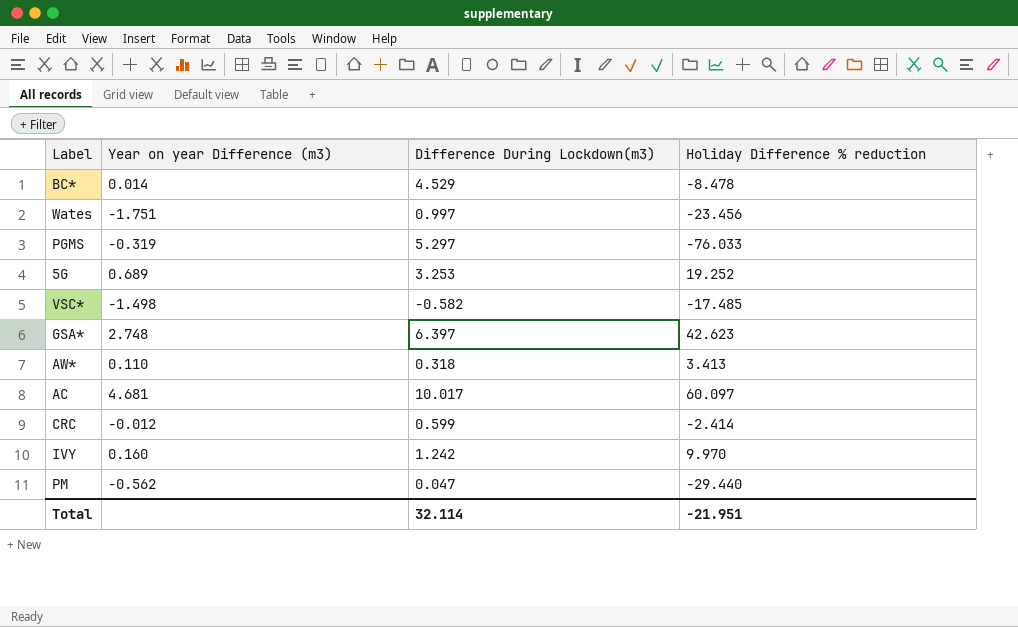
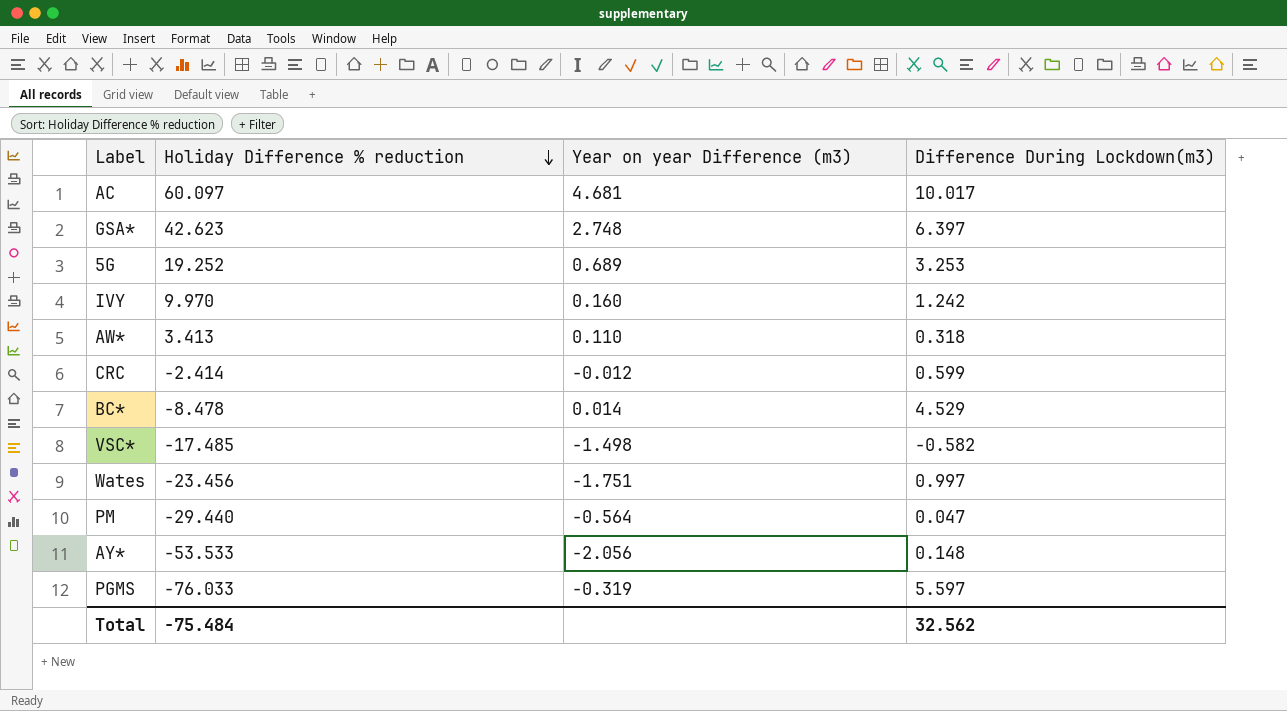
row order: none -> Holiday Difference % reduction descending
column Holiday Difference % reduction | position: 4 -> 2
PM | Year on year Difference (m3): -0.562 -> -0.564
row AY*: none -> -53.533 | -2.056 | 0.148
PGMS | Difference During Lockdown(m3): 5.297 -> 5.597
Total | Holiday Difference % reduction: -21.951 -> -75.484
Total | Difference During Lockdown(m3): 32.114 -> 32.562

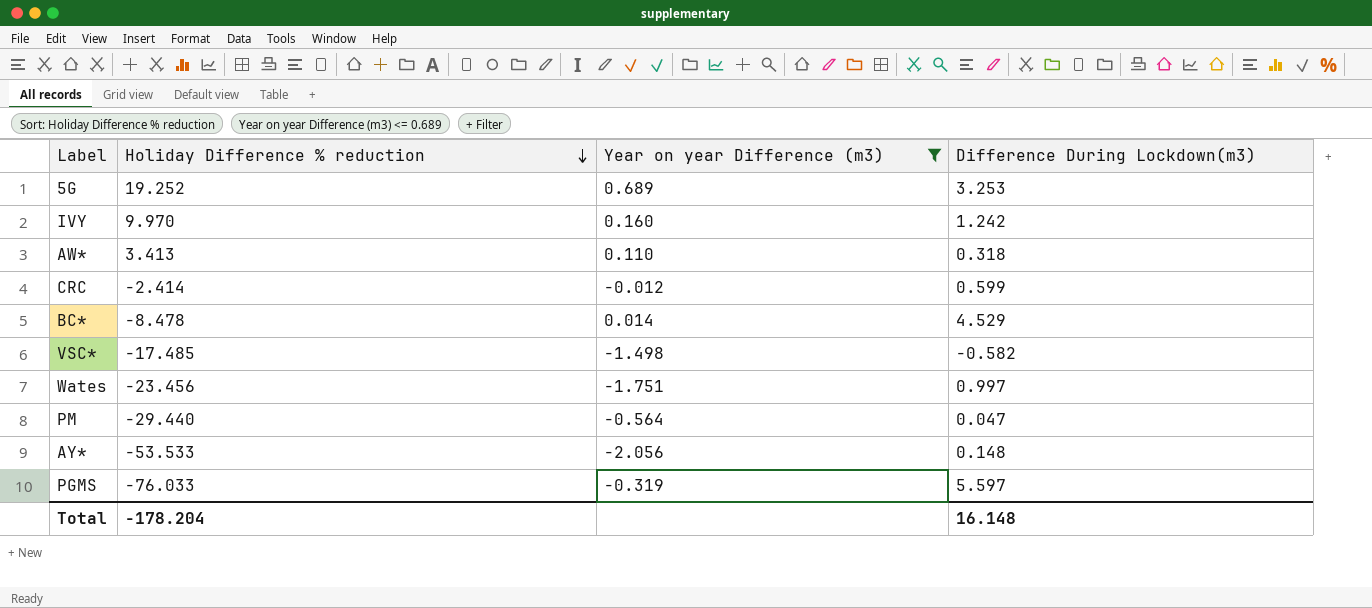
filter: none -> Year on year Difference (m3) <= 0.689
Total | Holiday Difference % reduction: -75.484 -> -178.204
Total | Difference During Lockdown(m3): 32.562 -> 16.148

